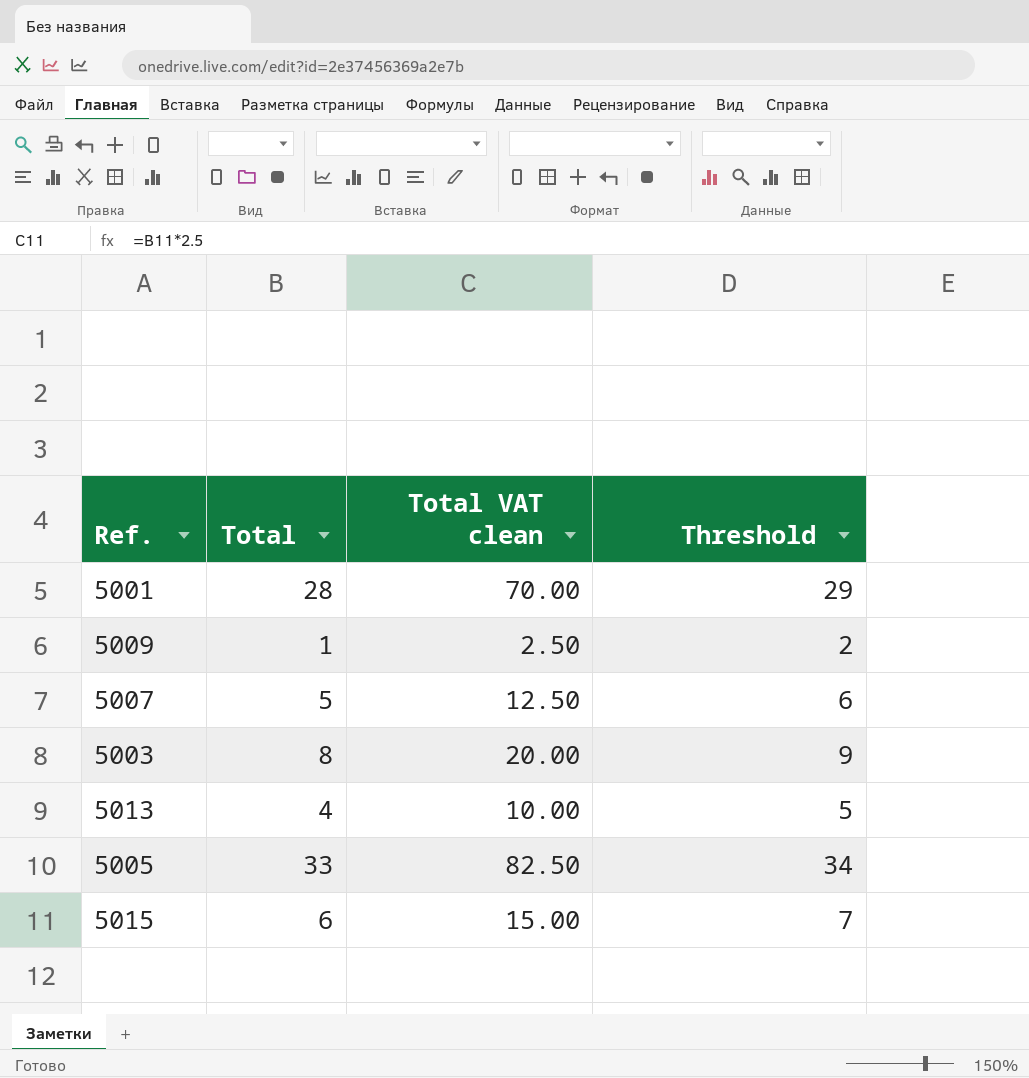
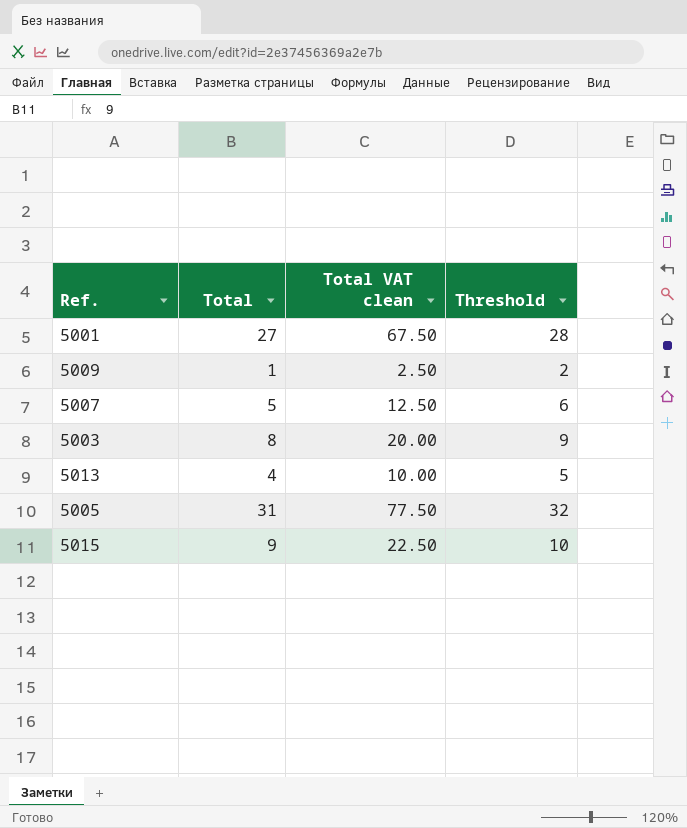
5001 | Total: 28 -> 27
5001 | Total VAT clean: 70.00 -> 67.50
5001 | Threshold: 29 -> 28
5005 | Total: 33 -> 31
5005 | Total VAT clean: 82.50 -> 77.50
5005 | Threshold: 34 -> 32
5015 | Total: 6 -> 9
5015 | Total VAT clean: 15.00 -> 22.50
5015 | Threshold: 7 -> 10

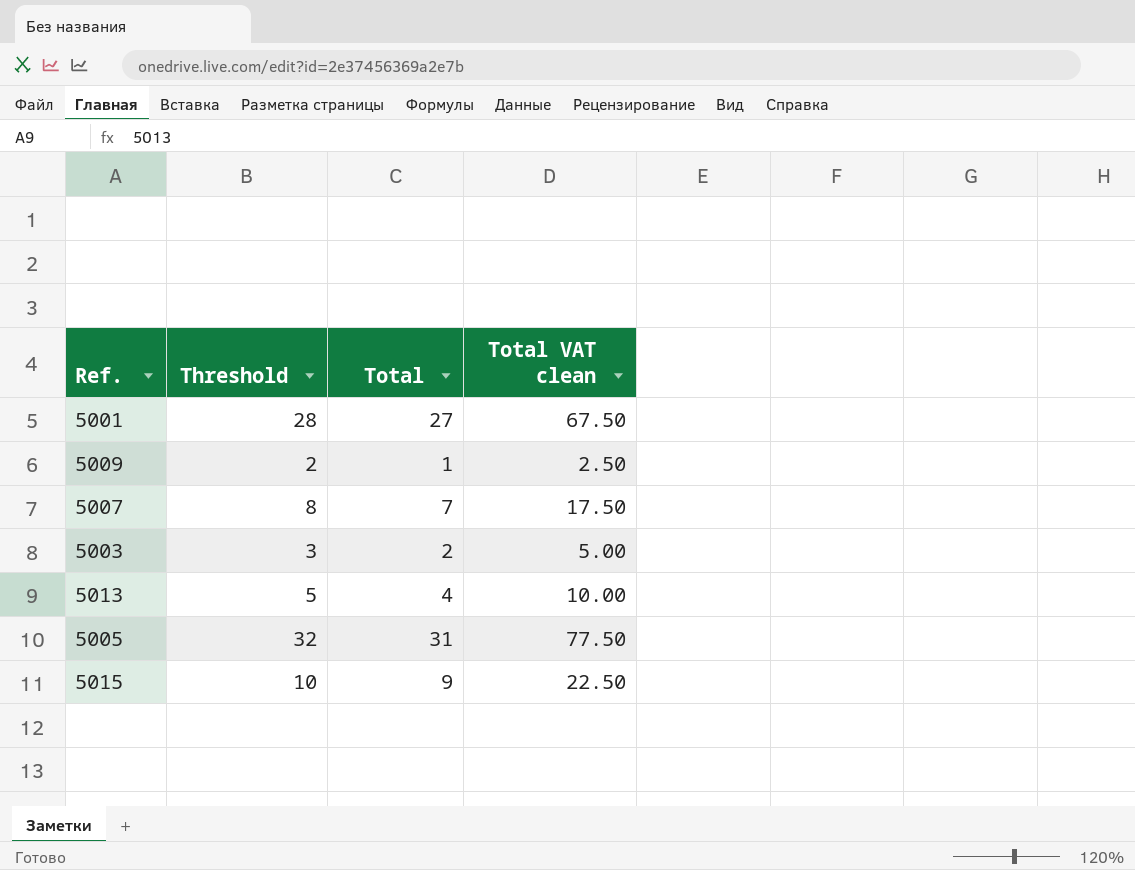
column Threshold | position: 4 -> 2
5007 | Threshold: 6 -> 8
5007 | Total: 5 -> 7
5007 | Total VAT clean: 12.50 -> 17.50
5003 | Threshold: 9 -> 3
5003 | Total: 8 -> 2
5003 | Total VAT clean: 20.00 -> 5.00

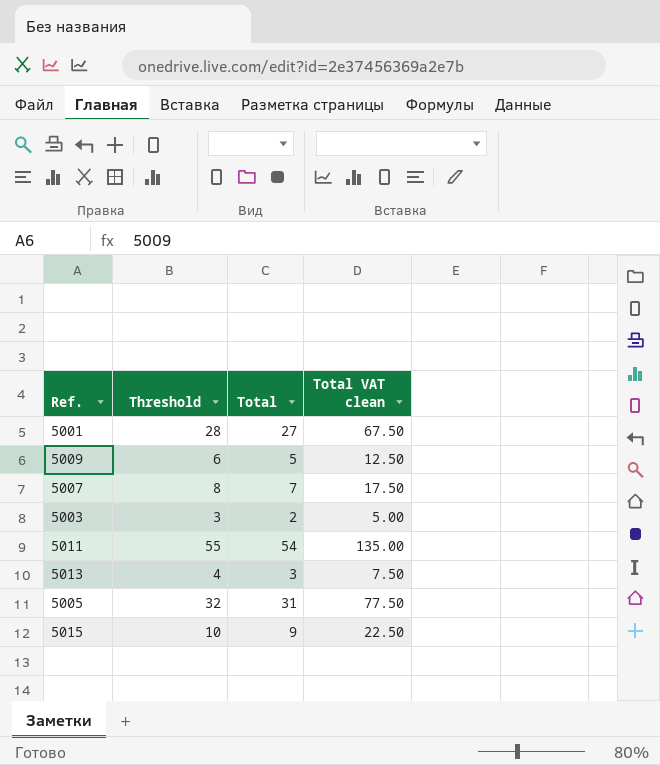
5009 | Threshold: 2 -> 6
5009 | Total: 1 -> 5
5009 | Total VAT clean: 2.50 -> 12.50
row 5011: none -> 55 | 54 | 135.00
5013 | Threshold: 5 -> 4
5013 | Total: 4 -> 3
5013 | Total VAT clean: 10.00 -> 7.50

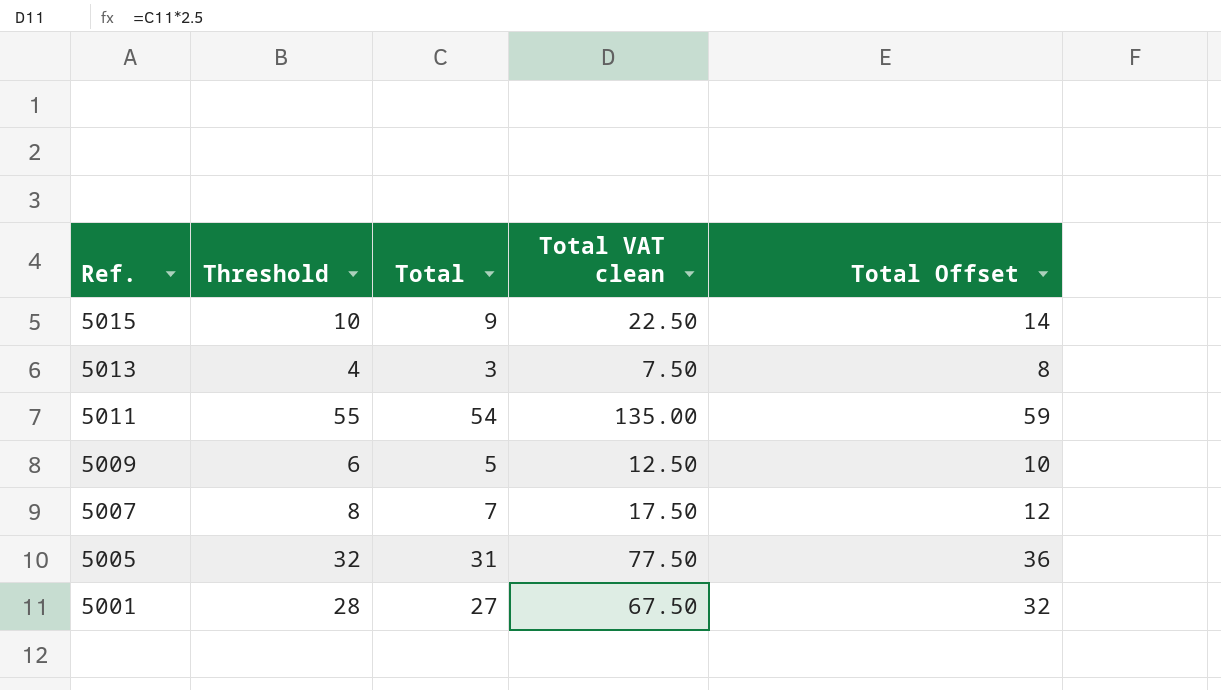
row order: none -> Ref. descending
column Total Offset | formula: none -> [Total] + 5
row 5003: 3 | 2 | 5.00 -> none

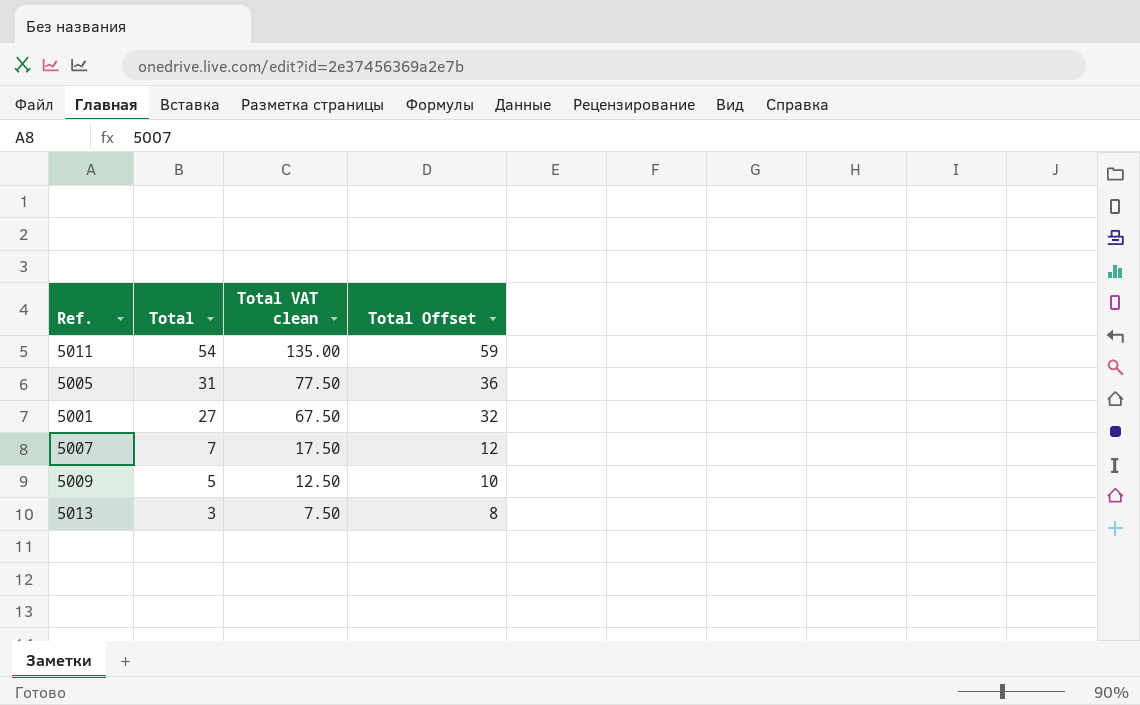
row order: Ref. descending -> Total descending
column Threshold | formula: [Total] + 1 -> none
row 5015: 10 | 9 | 22.50 | 14 -> none

